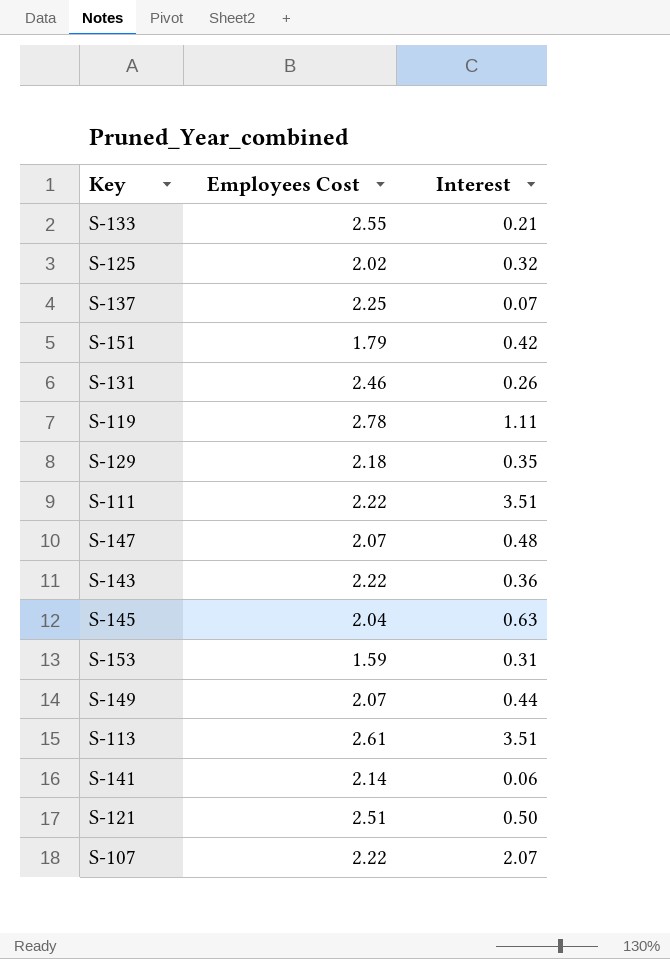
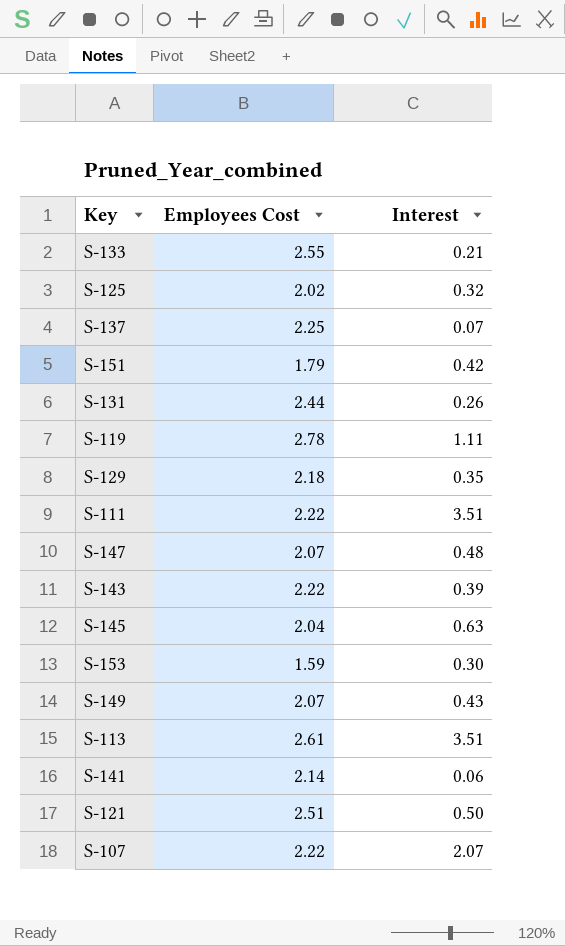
S-131 | Employees Cost: 2.46 -> 2.44
S-143 | Interest: 0.36 -> 0.39
S-153 | Interest: 0.31 -> 0.30
S-149 | Interest: 0.44 -> 0.43

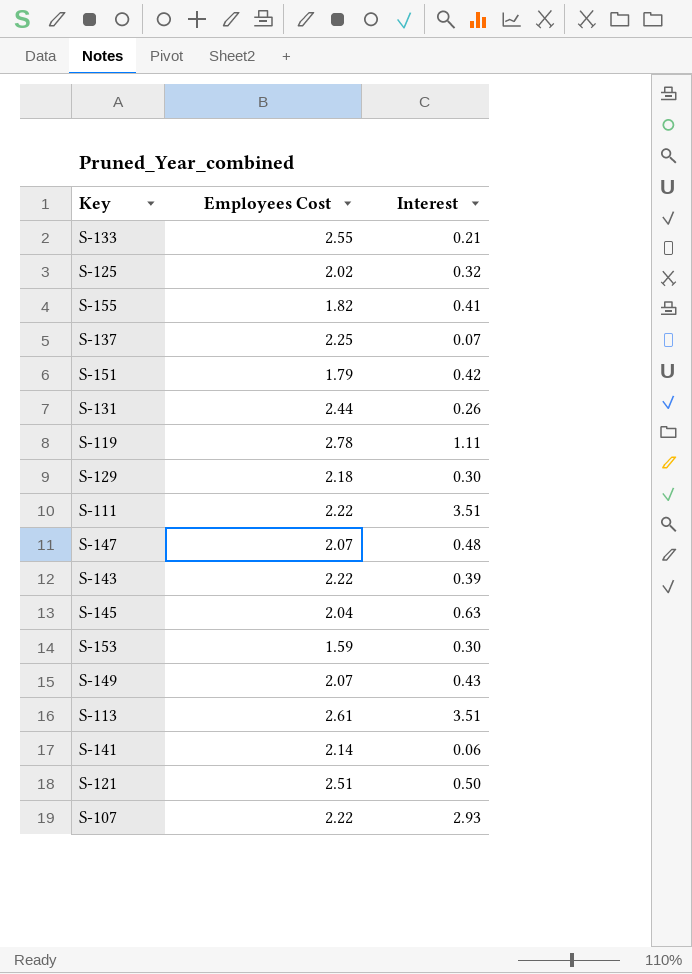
row S-155: none -> 1.82 | 0.41
S-129 | Interest: 0.35 -> 0.30
S-107 | Interest: 2.07 -> 2.93

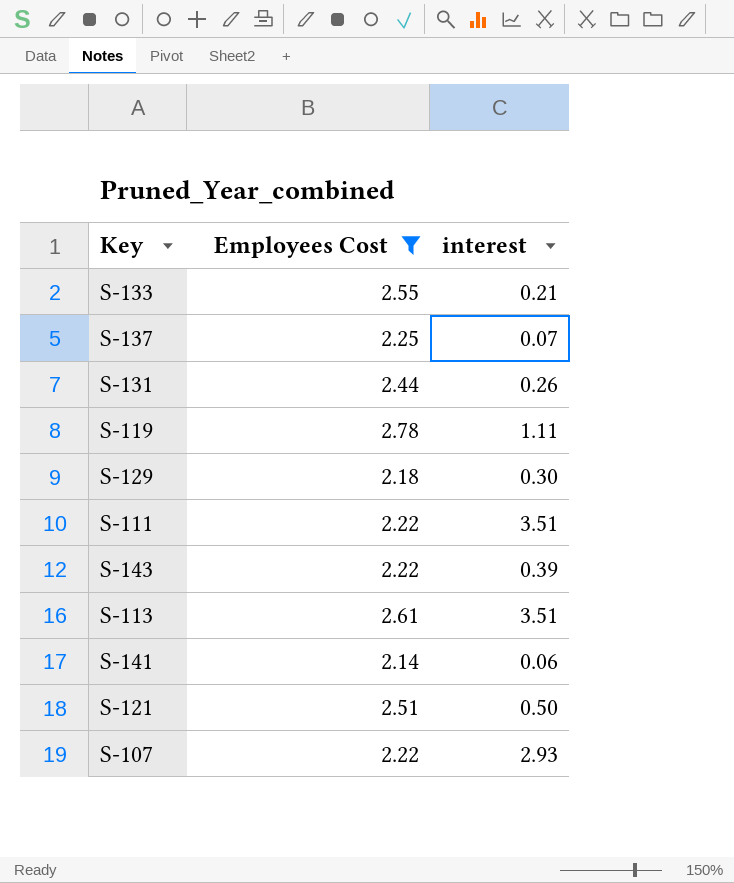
filter: none -> Employees Cost >= 2.14
column name: Interest -> interest

